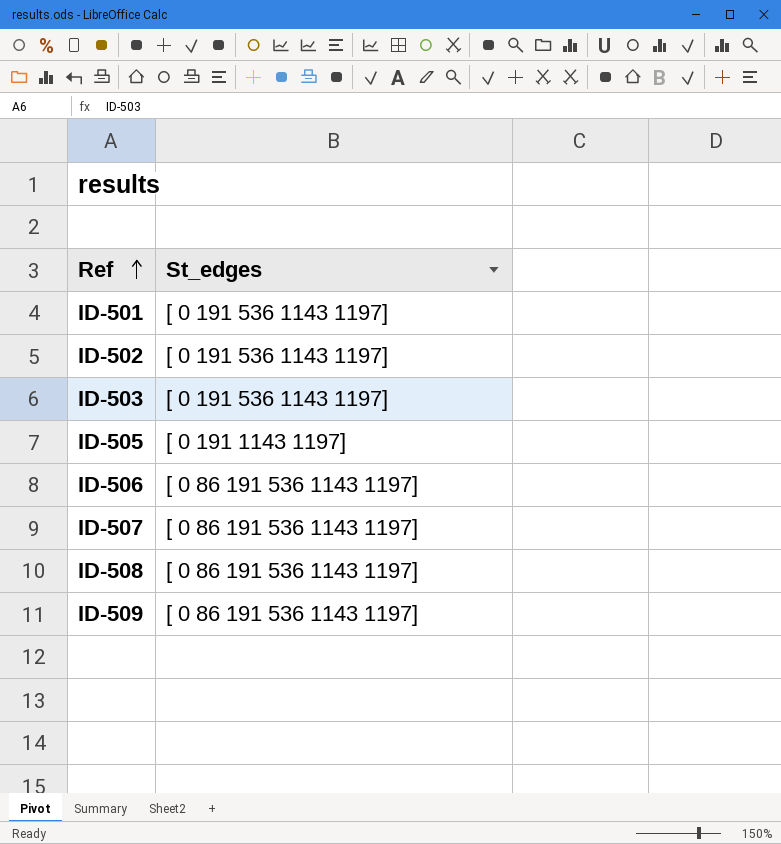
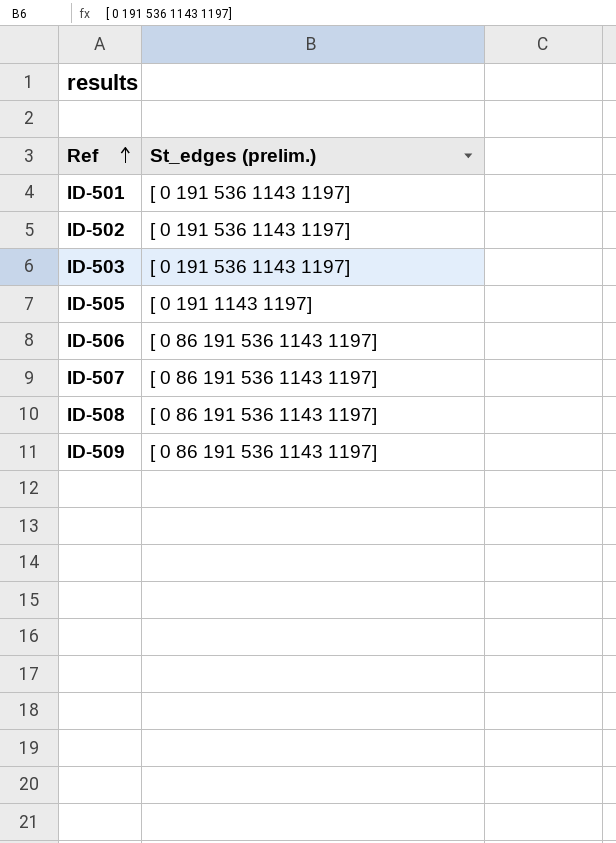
column name: St_edges -> St_edges (prelim.)

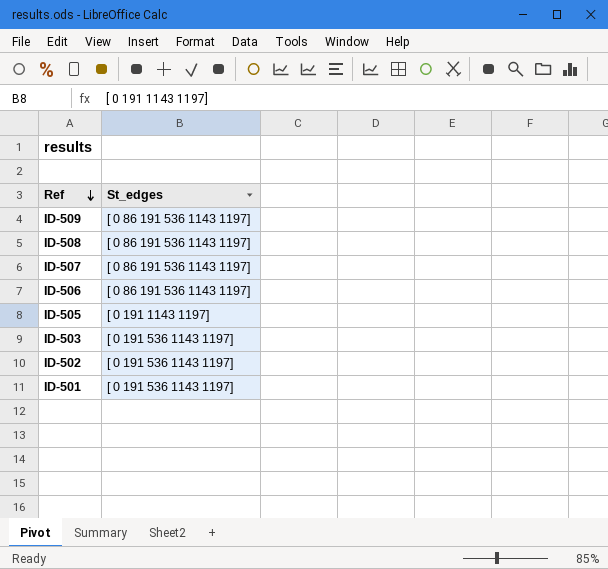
row order: Ref ascending -> Ref descending
column name: St_edges (prelim.) -> St_edges

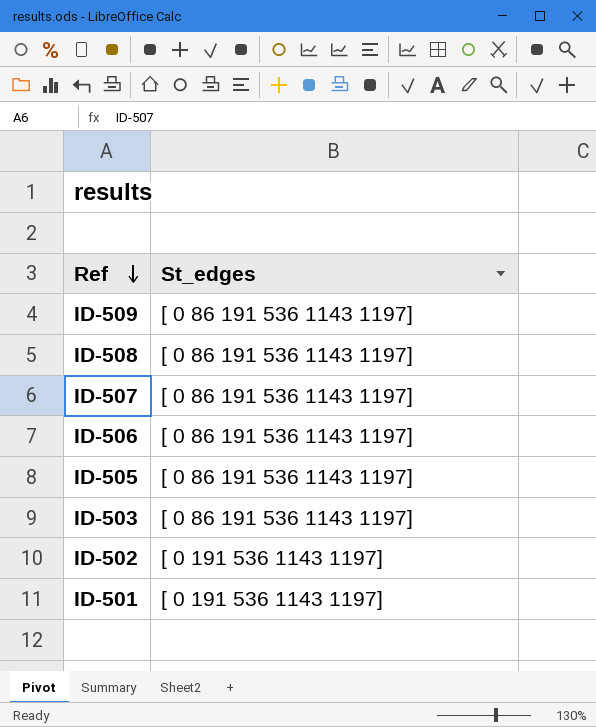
ID-505 | St_edges: [ 0 191 1143 1197] -> [ 0 86 191 536 1143 1197]
ID-503 | St_edges: [ 0 191 536 1143 1197] -> [ 0 86 191 536 1143 1197]

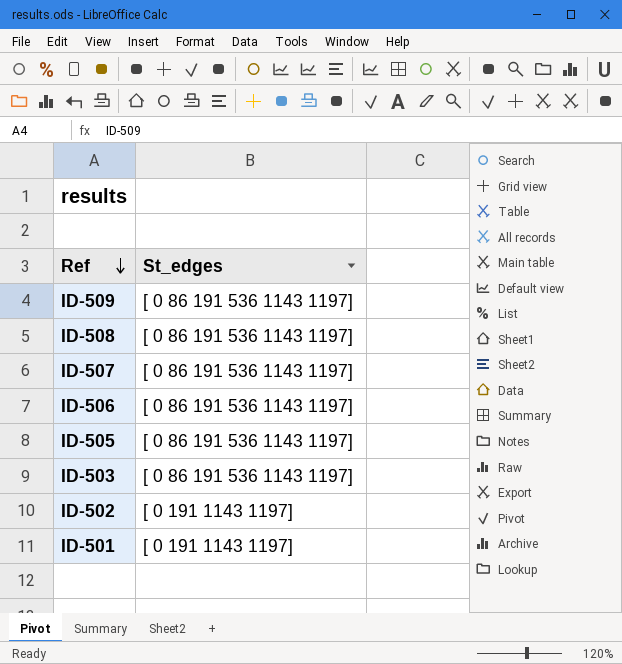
ID-502 | St_edges: [ 0 191 536 1143 1197] -> [ 0 191 1143 1197]
ID-501 | St_edges: [ 0 191 536 1143 1197] -> [ 0 191 1143 1197]

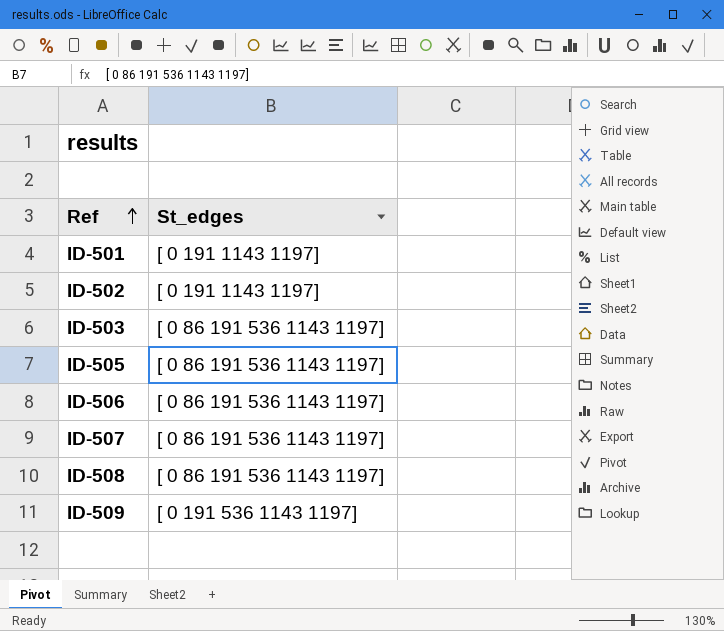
row order: Ref descending -> Ref ascending
ID-509 | St_edges: [ 0 86 191 536 1143 1197] -> [ 0 191 536 1143 1197]

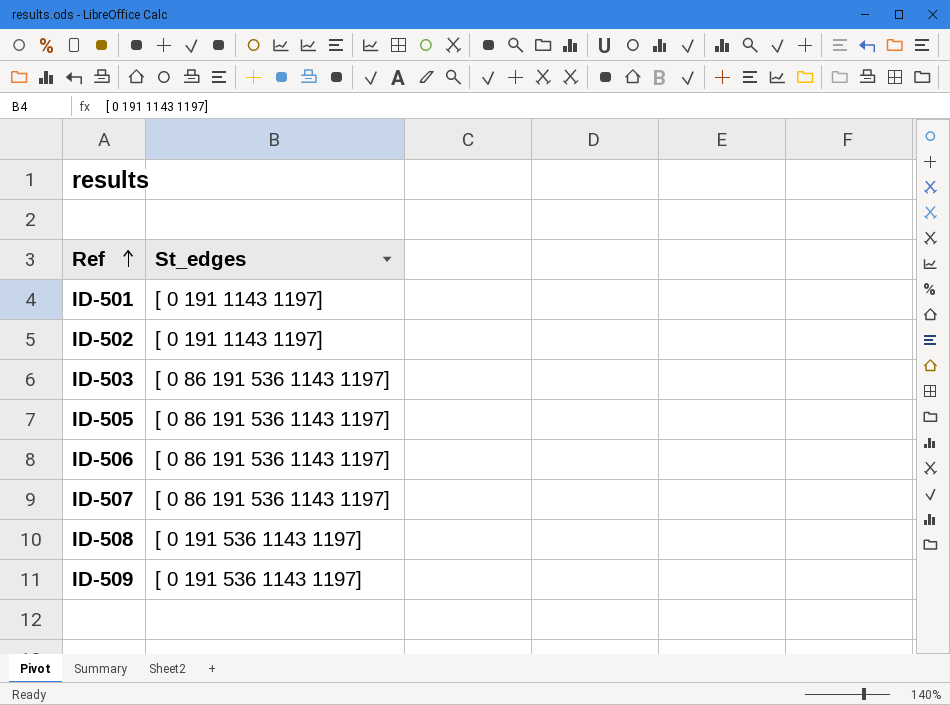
ID-508 | St_edges: [ 0 86 191 536 1143 1197] -> [ 0 191 536 1143 1197]

